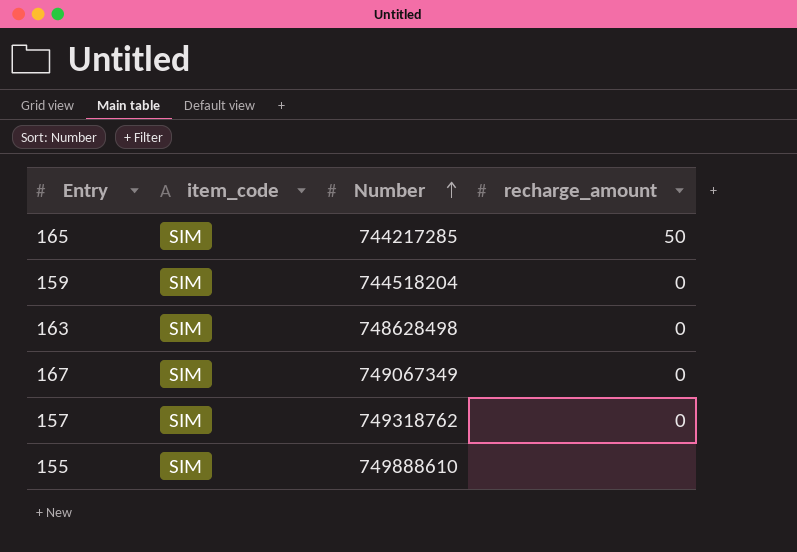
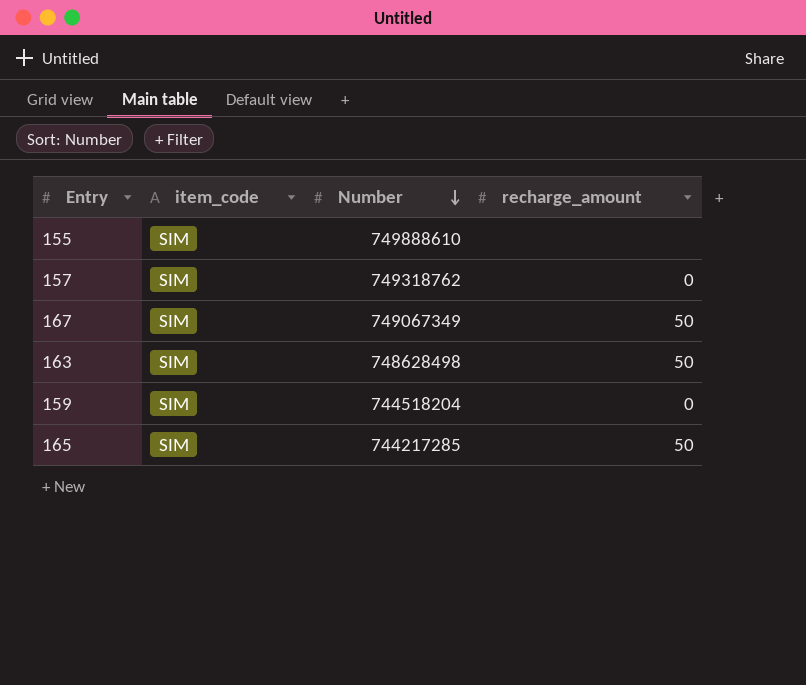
row order: Number ascending -> Number descending
167 | recharge_amount: 0 -> 50
163 | recharge_amount: 0 -> 50

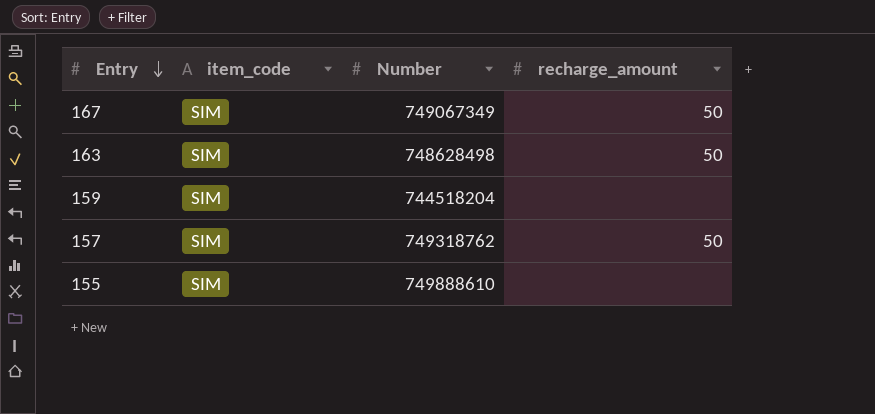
row order: Number descending -> Entry descending
row 165: SIM | 744217285 | 50 -> none
159 | recharge_amount: 0 -> none
157 | recharge_amount: 0 -> 50

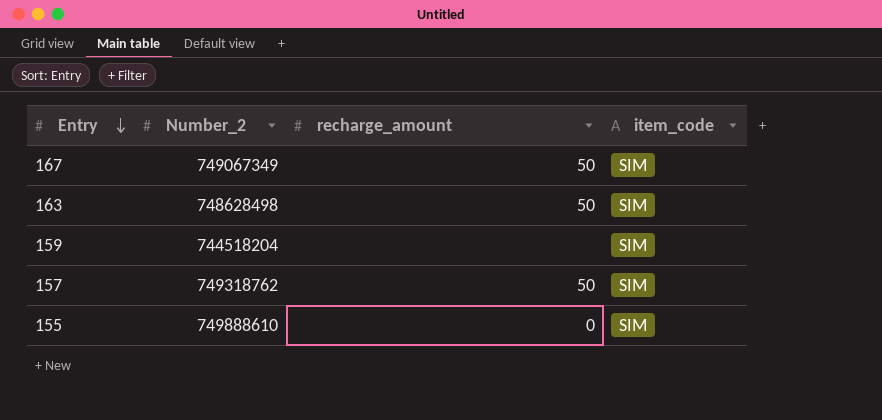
column name: Number -> Number_2
column item_code | position: 2 -> 4
155 | recharge_amount: none -> 0

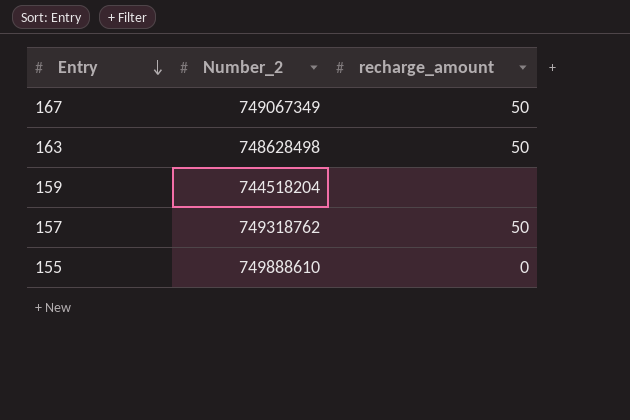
column item_code | position: 4 -> none

